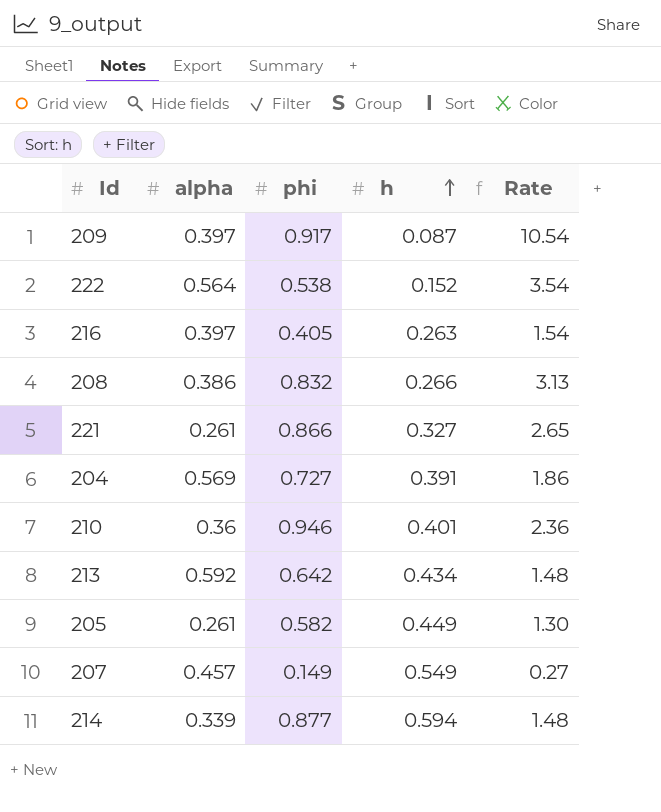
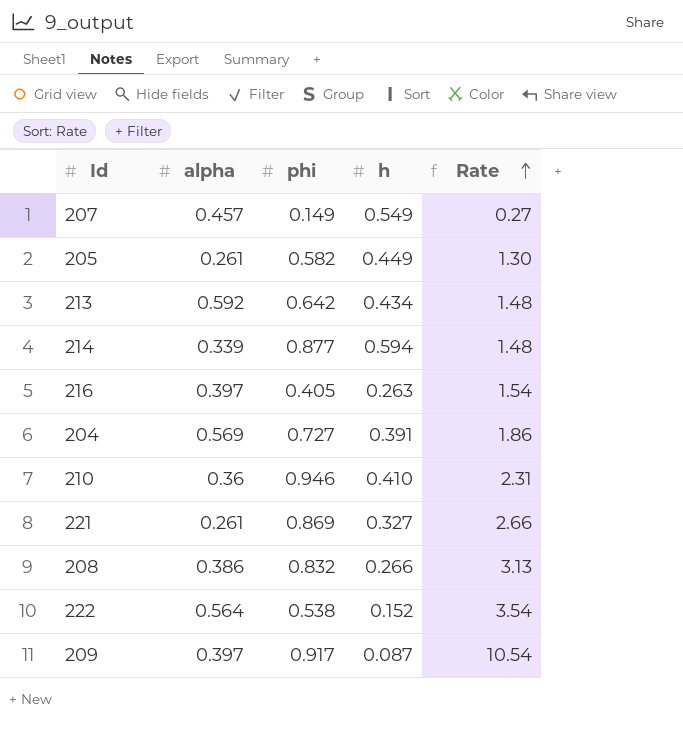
row order: h ascending -> Rate ascending
210 | h: 0.401 -> 0.410
210 | Rate: 2.36 -> 2.31
221 | phi: 0.866 -> 0.869
221 | Rate: 2.65 -> 2.66

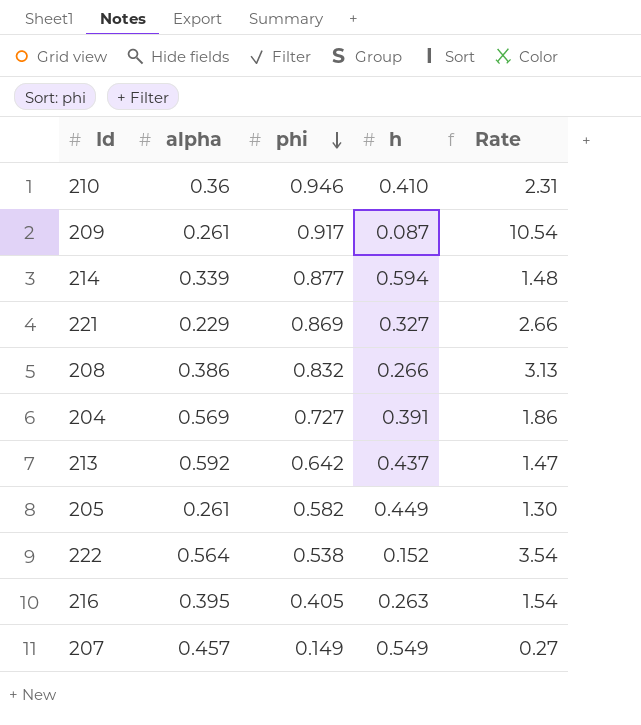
row order: Rate ascending -> phi descending
209 | alpha: 0.397 -> 0.261
221 | alpha: 0.261 -> 0.229
213 | h: 0.434 -> 0.437
213 | Rate: 1.48 -> 1.47
216 | alpha: 0.397 -> 0.395

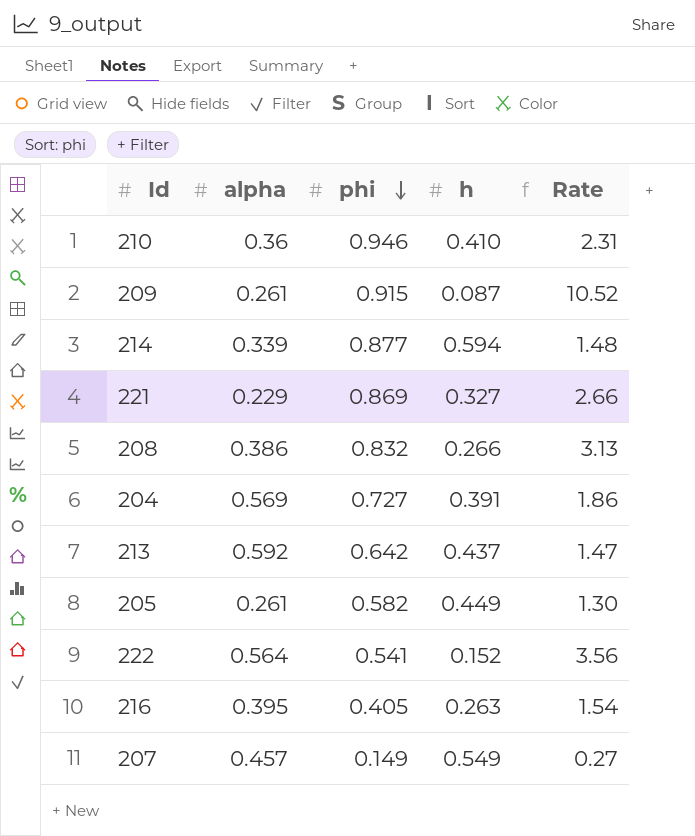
209 | phi: 0.917 -> 0.915
209 | Rate: 10.54 -> 10.52
222 | phi: 0.538 -> 0.541
222 | Rate: 3.54 -> 3.56

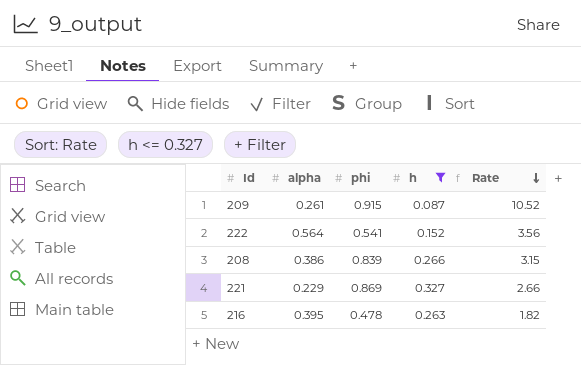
filter: none -> h <= 0.327
row order: phi descending -> Rate descending
208 | phi: 0.832 -> 0.839
208 | Rate: 3.13 -> 3.15
216 | phi: 0.405 -> 0.478
216 | Rate: 1.54 -> 1.82

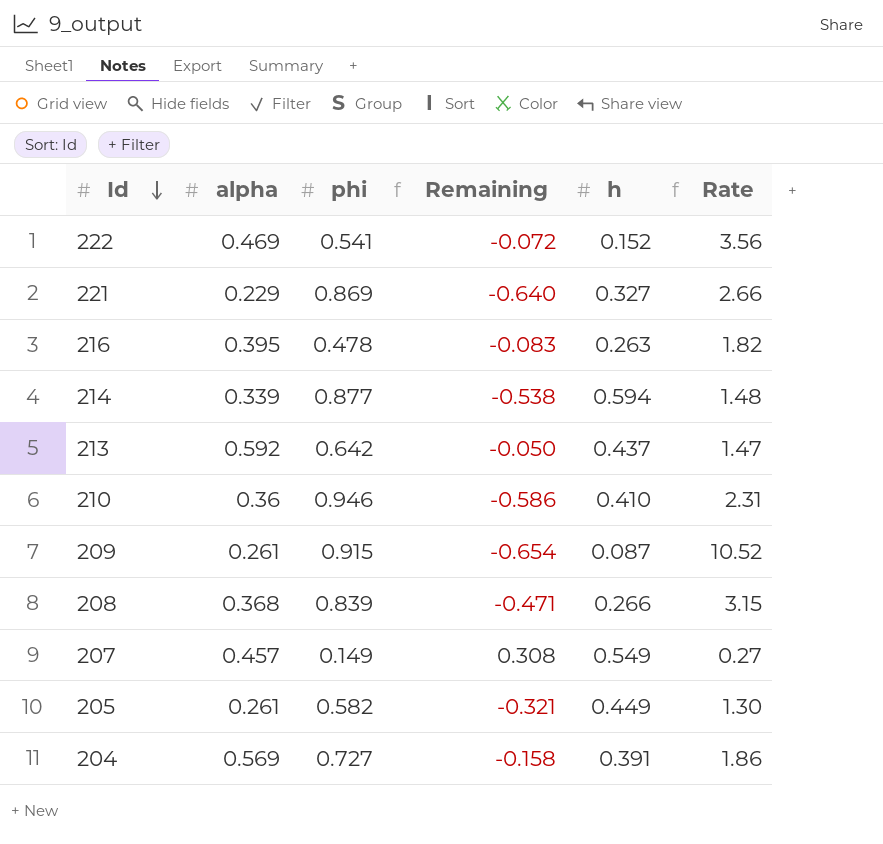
filter: h <= 0.327 -> none
row order: Rate descending -> Id descending
column Remaining | formula: none -> [alpha] - [phi]
222 | alpha: 0.564 -> 0.469
208 | alpha: 0.386 -> 0.368

